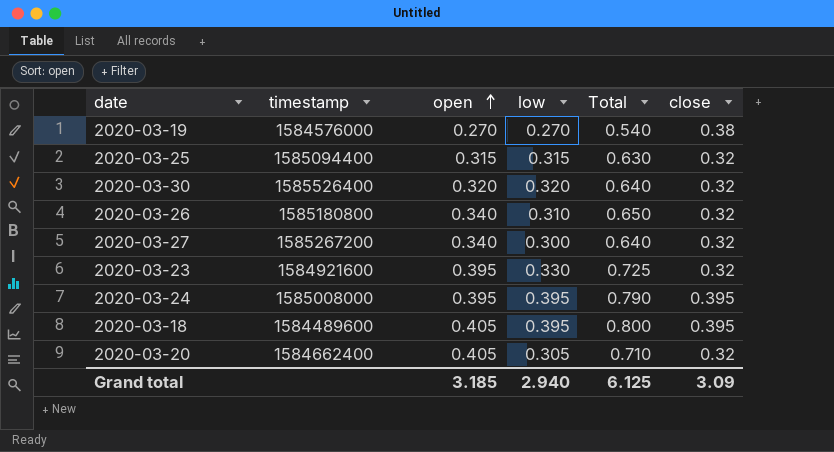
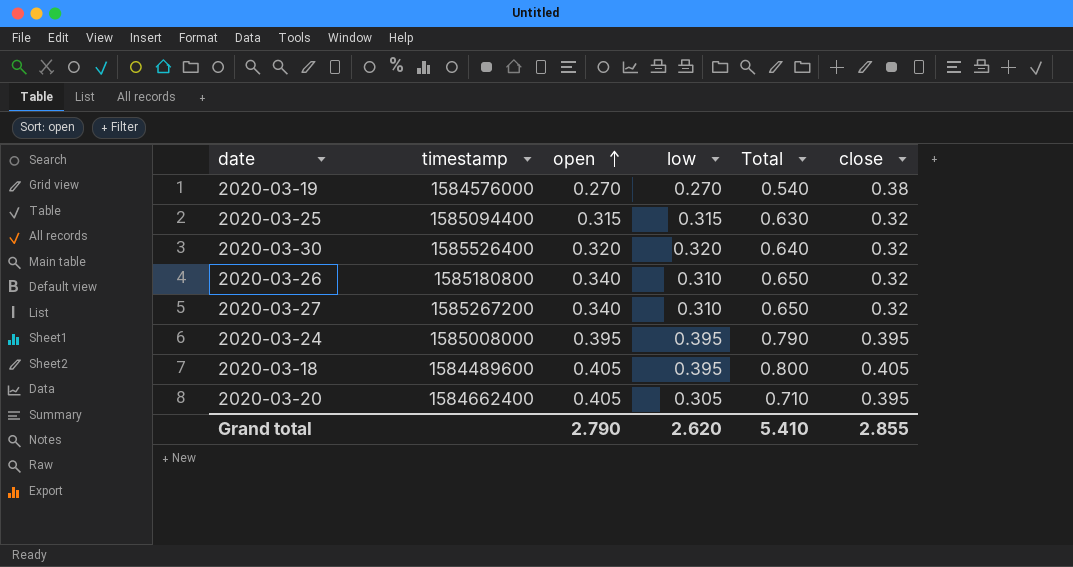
row 2020-03-23: 1584921600 | 0.395 | 0.330 | 0.725 | 0.32 -> none
2020-03-27 | low: 0.300 -> 0.310
2020-03-27 | Total: 0.640 -> 0.650
2020-03-18 | close: 0.395 -> 0.405
2020-03-20 | close: 0.32 -> 0.395
Grand total | open: 3.185 -> 2.790
Grand total | low: 2.940 -> 2.620
Grand total | Total: 6.125 -> 5.410
Grand total | close: 3.09 -> 2.855

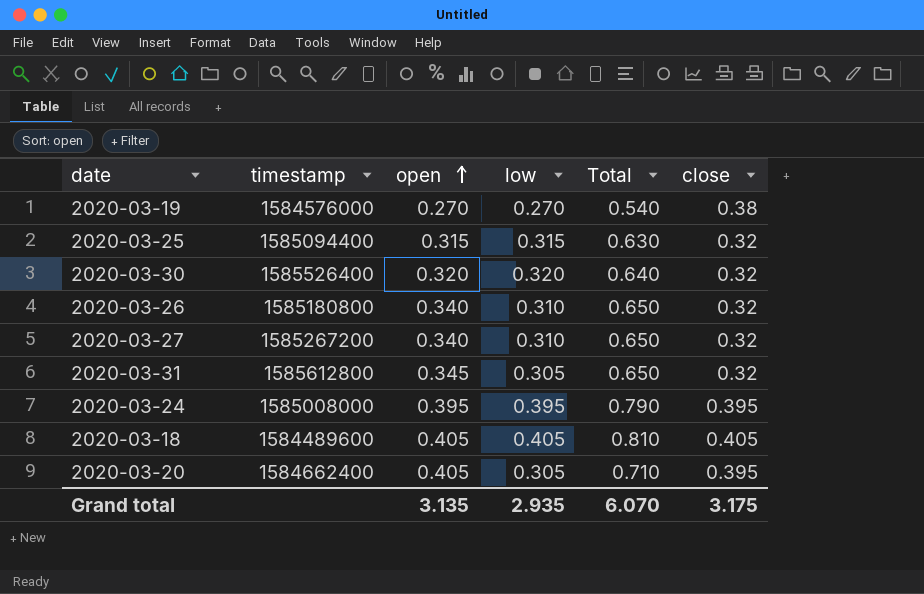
row 2020-03-31: none -> 1585612800 | 0.345 | 0.305 | 0.650 | 0.32
2020-03-18 | low: 0.395 -> 0.405
2020-03-18 | Total: 0.800 -> 0.810
Grand total | open: 2.790 -> 3.135
Grand total | low: 2.620 -> 2.935
Grand total | Total: 5.410 -> 6.070
Grand total | close: 2.855 -> 3.175

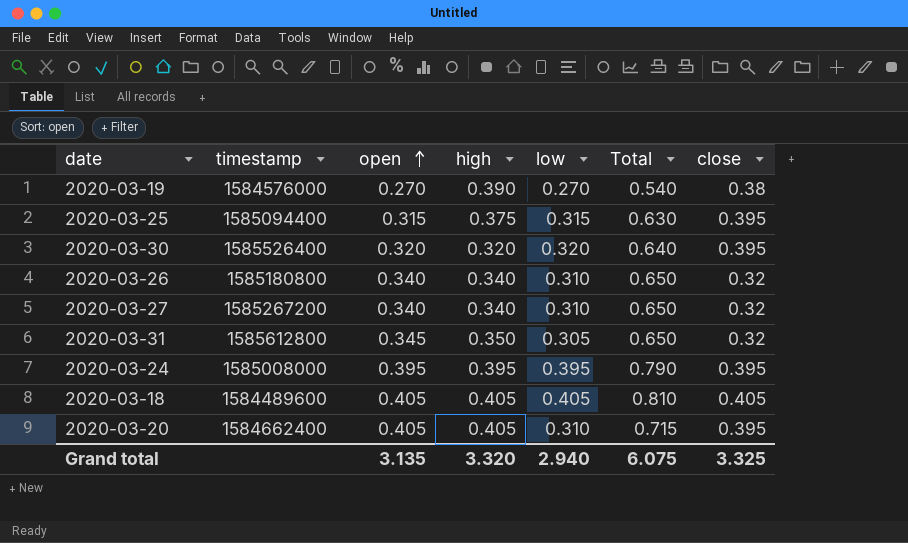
column high | position: none -> 4
2020-03-25 | close: 0.32 -> 0.395
2020-03-30 | close: 0.32 -> 0.395
2020-03-20 | low: 0.305 -> 0.310
2020-03-20 | Total: 0.710 -> 0.715
Grand total | low: 2.935 -> 2.940
Grand total | Total: 6.070 -> 6.075
Grand total | close: 3.175 -> 3.325

